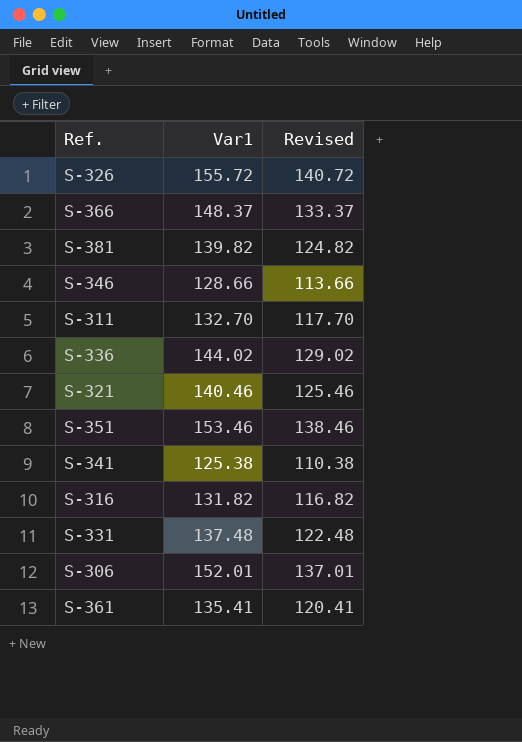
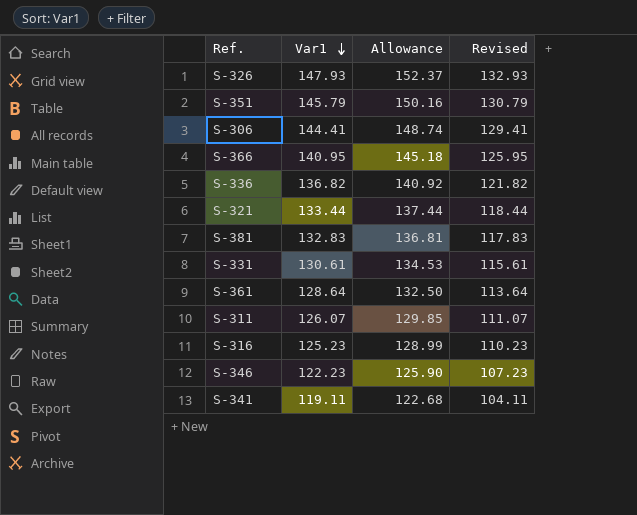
row order: none -> Var1 descending
column Allowance | formula: none -> [Var1] * 1.03
S-326 | Var1: 155.72 -> 147.93
S-326 | Revised: 140.72 -> 132.93
S-351 | Var1: 153.46 -> 145.79
S-351 | Revised: 138.46 -> 130.79
S-306 | Var1: 152.01 -> 144.41
S-306 | Revised: 137.01 -> 129.41
S-366 | Var1: 148.37 -> 140.95
S-366 | Revised: 133.37 -> 125.95
S-336 | Var1: 144.02 -> 136.82
S-336 | Revised: 129.02 -> 121.82
S-321 | Var1: 140.46 -> 133.44
S-321 | Revised: 125.46 -> 118.44
S-381 | Var1: 139.82 -> 132.83
S-381 | Revised: 124.82 -> 117.83
S-331 | Var1: 137.48 -> 130.61
S-331 | Revised: 122.48 -> 115.61
S-361 | Var1: 135.41 -> 128.64
S-361 | Revised: 120.41 -> 113.64
S-311 | Var1: 132.70 -> 126.07
S-311 | Revised: 117.70 -> 111.07
S-316 | Var1: 131.82 -> 125.23
S-316 | Revised: 116.82 -> 110.23
S-346 | Var1: 128.66 -> 122.23
S-346 | Revised: 113.66 -> 107.23
S-341 | Var1: 125.38 -> 119.11
S-341 | Revised: 110.38 -> 104.11

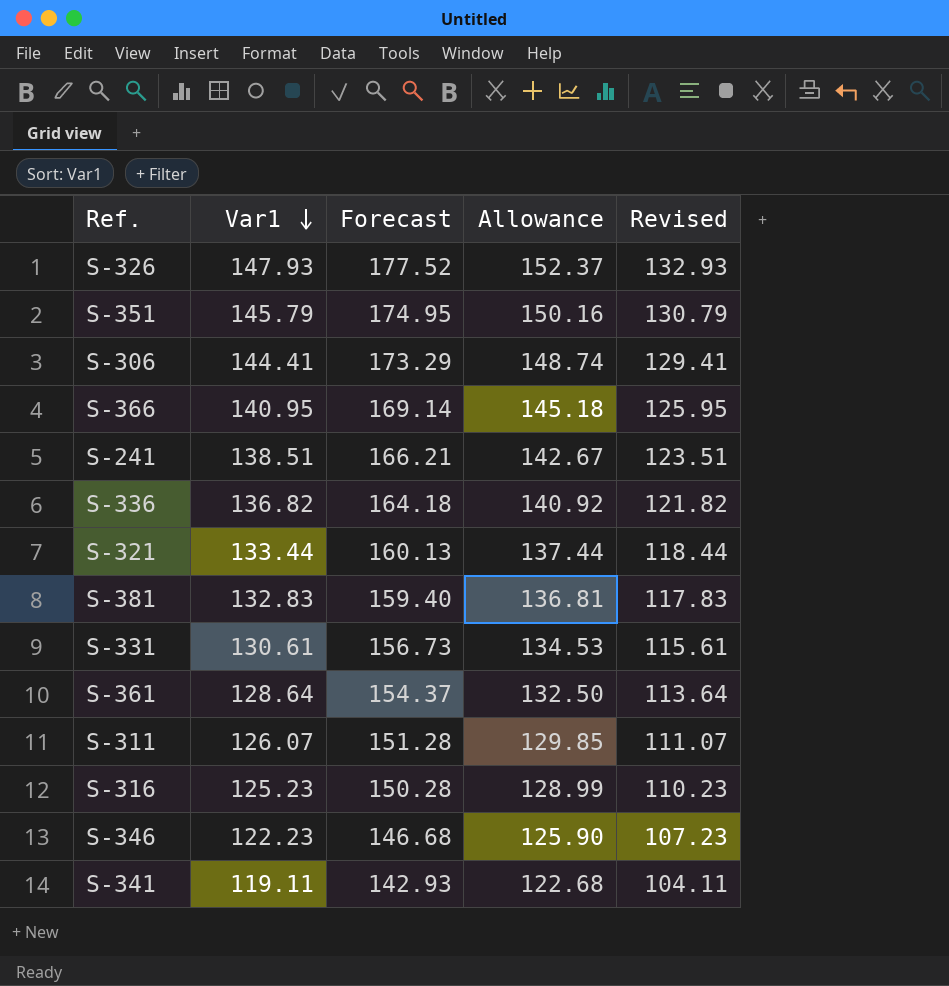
column Forecast | formula: none -> [Var1] * 1.2
row S-241: none -> 138.51 | 166.21 | 142.67 | 123.51

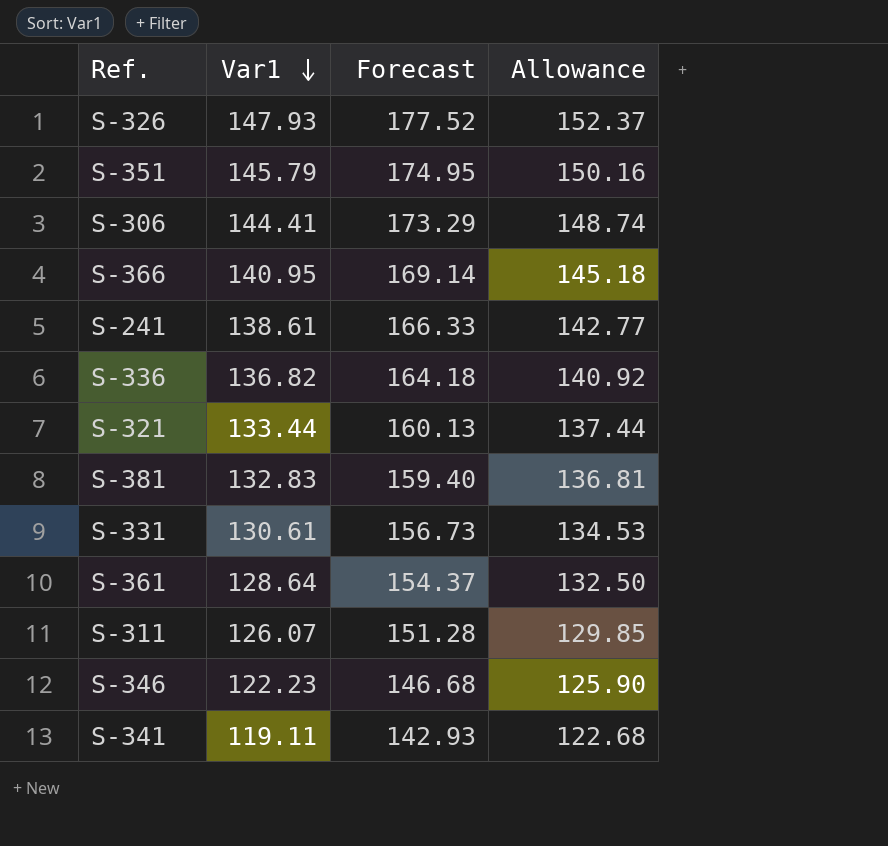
column Revised | formula: [Var1] - 15 -> none
row S-316: 125.23 | 150.28 | 128.99 | 110.23 -> none
S-241 | Var1: 138.51 -> 138.61
S-241 | Forecast: 166.21 -> 166.33
S-241 | Allowance: 142.67 -> 142.77

